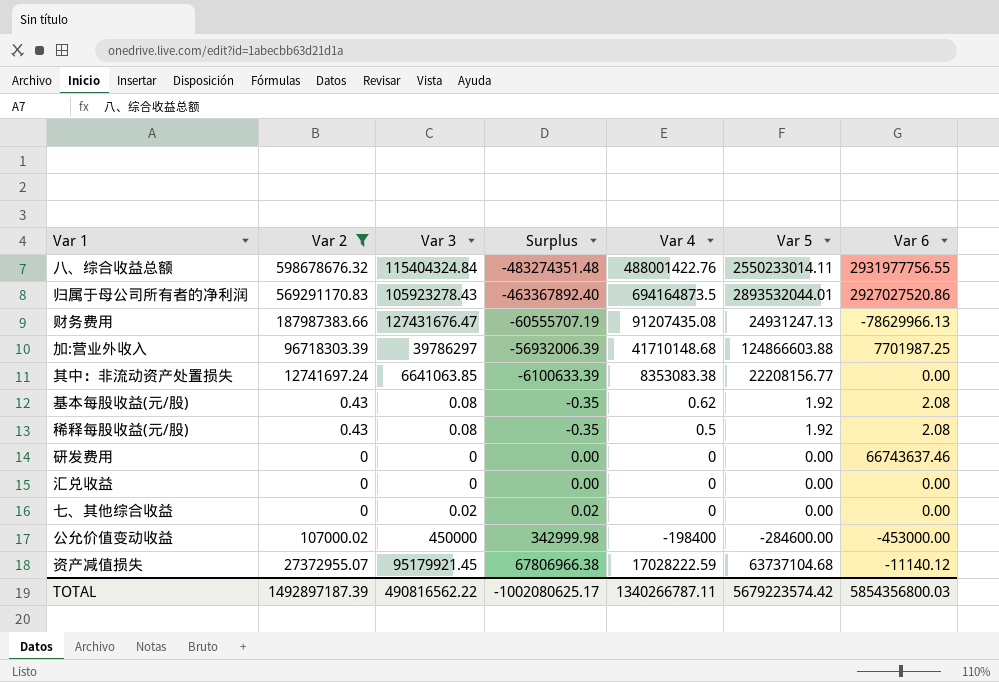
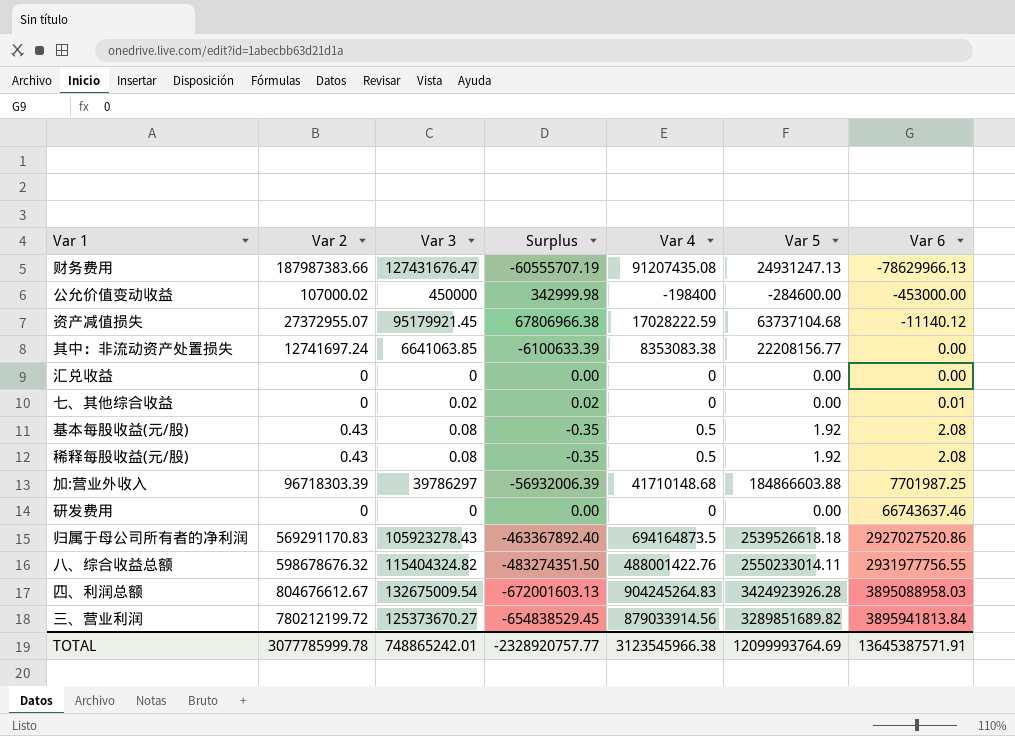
filter: Var 2 <= 598678676.32 -> none
row order: Surplus ascending -> Var 6 ascending
七、其他综合收益 | Var 6: 0.00 -> 0.01
基本每股收益(元/股) | Var 4: 0.62 -> 0.5
加:营业外收入 | Var 5: 124866603.88 -> 184866603.88
归属于母公司所有者的净利润 | Var 5: 2893532044.01 -> 2539526618.18
八、综合收益总额 | Var 3: 115404324.84 -> 115404324.82
八、综合收益总额 | Surplus: -483274351.48 -> -483274351.50
TOTAL | Var 2: 1492897187.39 -> 3077785999.78
TOTAL | Var 3: 490816562.22 -> 748865242.01
TOTAL | Surplus: -1002080625.17 -> -2328920757.77
TOTAL | Var 4: 1340266787.11 -> 3123545966.38
TOTAL | Var 5: 5679223574.42 -> 12099993764.69
TOTAL | Var 6: 5854356800.03 -> 13645387571.91

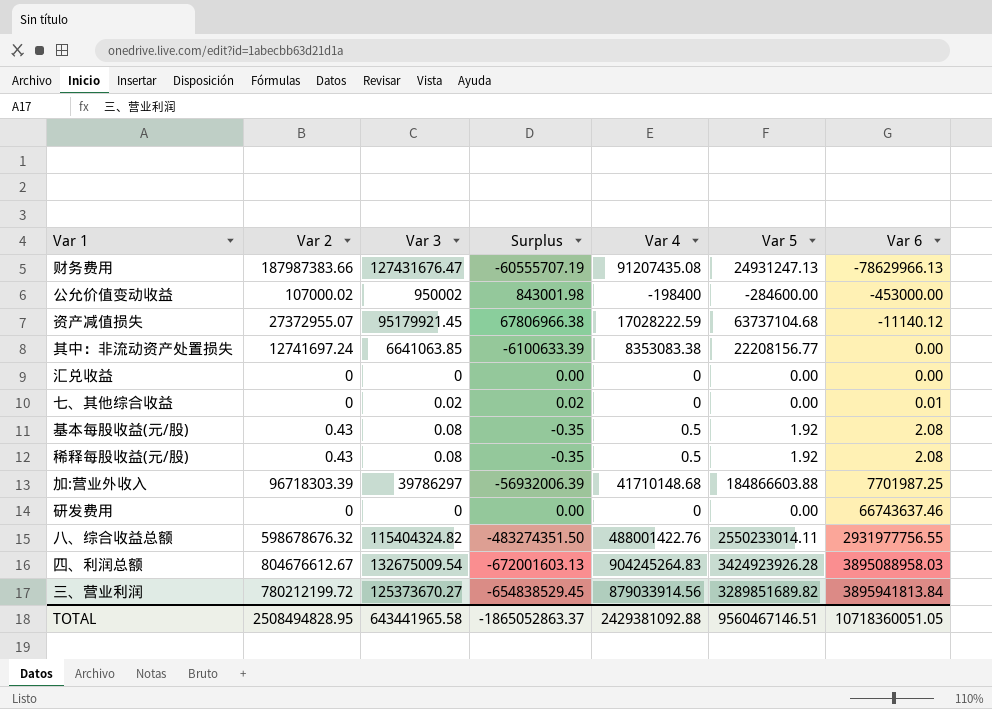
row 归属于母公司所有者的净利润: 569291170.83 | 105923278.43 | -463367892.40 | 694164873.5 | 2539526618.18 | 2927027520.86 -> none
公允价值变动收益 | Var 3: 450000 -> 950002
公允价值变动收益 | Surplus: 342999.98 -> 843001.98
TOTAL | Var 2: 3077785999.78 -> 2508494828.95
TOTAL | Var 3: 748865242.01 -> 643441965.58
TOTAL | Surplus: -2328920757.77 -> -1865052863.37
TOTAL | Var 4: 3123545966.38 -> 2429381092.88
TOTAL | Var 5: 12099993764.69 -> 9560467146.51
TOTAL | Var 6: 13645387571.91 -> 10718360051.05

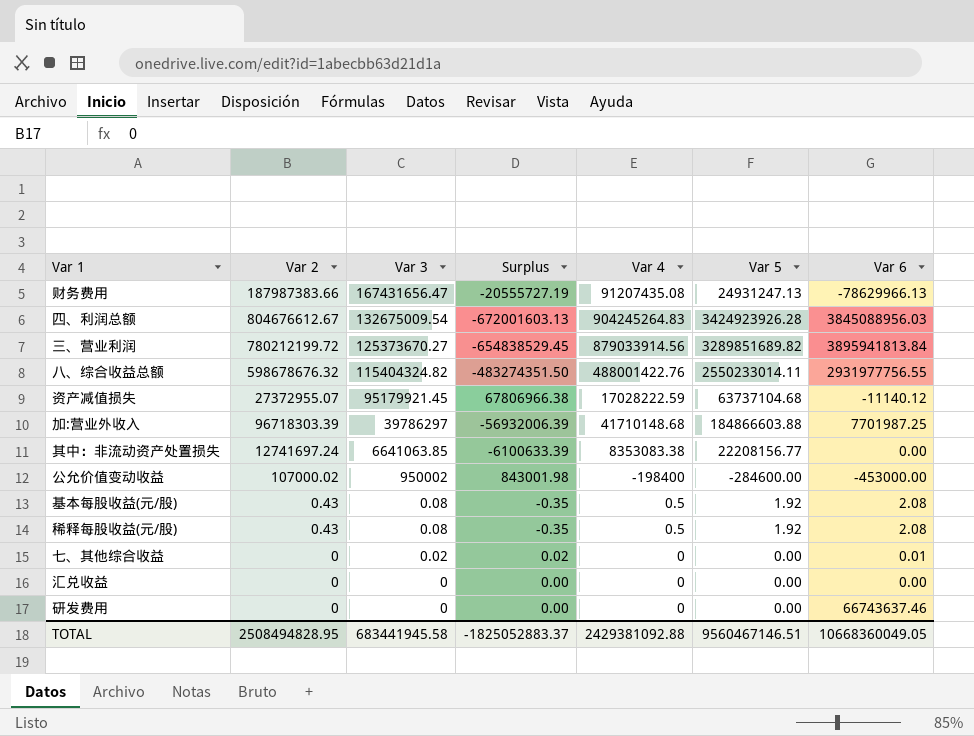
row order: Var 6 ascending -> Var 3 descending
财务费用 | Var 3: 127431676.47 -> 167431656.47
财务费用 | Surplus: -60555707.19 -> -20555727.19
四、利润总额 | Var 6: 3895088958.03 -> 3845088956.03
TOTAL | Var 3: 643441965.58 -> 683441945.58
TOTAL | Surplus: -1865052863.37 -> -1825052883.37
TOTAL | Var 6: 10718360051.05 -> 10668360049.05

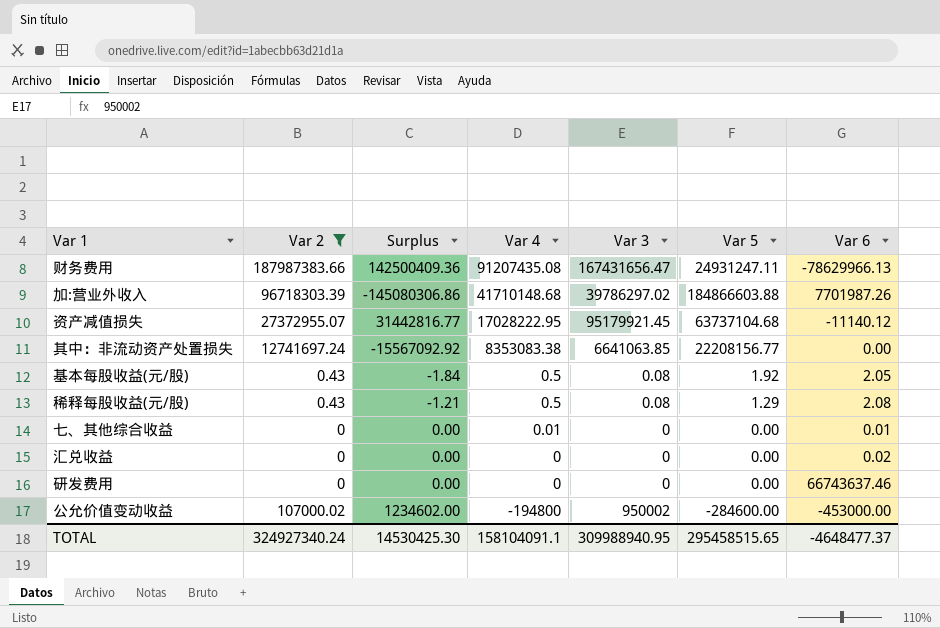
filter: none -> Var 2 <= 187987383.66
row order: Var 3 descending -> Var 4 descending
column Surplus | formula: [Var 3] - [Var 2] -> [Var 3] - [Var 5]
column Var 3 | position: 3 -> 5
财务费用 | Var 5: 24931247.13 -> 24931247.11
加:营业外收入 | Var 3: 39786297 -> 39786297.02
加:营业外收入 | Var 6: 7701987.25 -> 7701987.26
资产减值损失 | Var 4: 17028222.59 -> 17028222.95
基本每股收益(元/股) | Var 6: 2.08 -> 2.05
稀释每股收益(元/股) | Var 5: 1.92 -> 1.29
七、其他综合收益 | Var 4: 0 -> 0.01
七、其他综合收益 | Var 3: 0.02 -> 0
汇兑收益 | Var 6: 0.00 -> 0.02
公允价值变动收益 | Var 4: -198400 -> -194800
TOTAL | Var 2: 2508494828.95 -> 324927340.24
TOTAL | Surplus: -1825052883.37 -> 14530425.30
TOTAL | Var 4: 2429381092.88 -> 158104091.1
TOTAL | Var 3: 683441945.58 -> 309988940.95
TOTAL | Var 5: 9560467146.51 -> 295458515.65
TOTAL | Var 6: 10668360049.05 -> -4648477.37

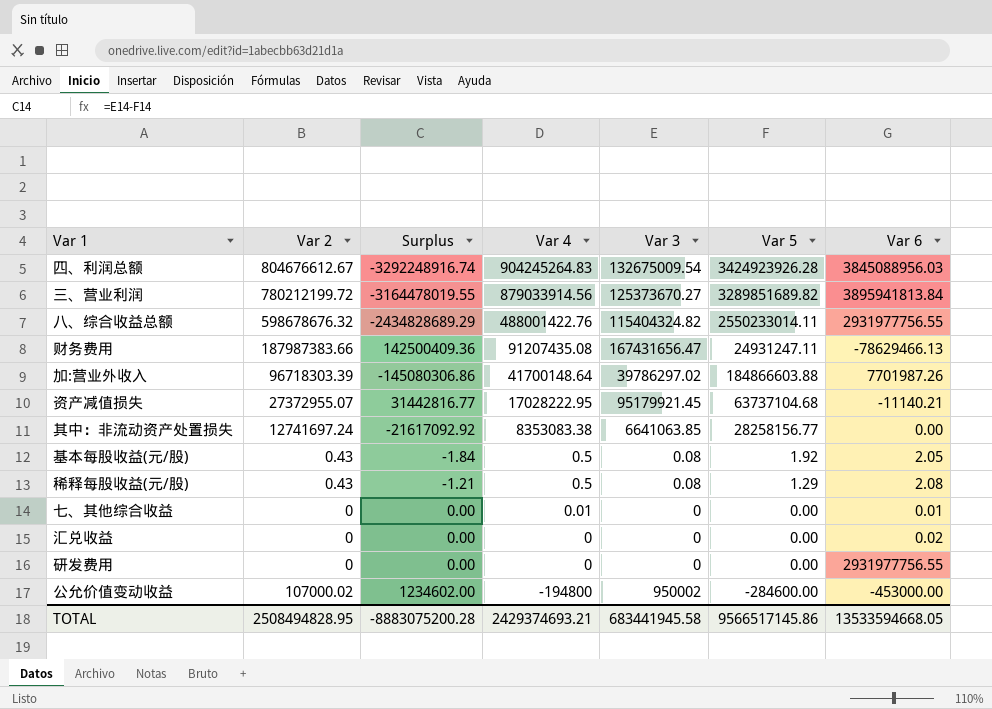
filter: Var 2 <= 187987383.66 -> none
财务费用 | Var 6: -78629966.13 -> -78629466.13
加:营业外收入 | Var 4: 41710148.68 -> 41700148.64
资产减值损失 | Var 6: -11140.12 -> -11140.21
其中：非流动资产处置损失 | Surplus: -15567092.92 -> -21617092.92
其中：非流动资产处置损失 | Var 5: 22208156.77 -> 28258156.77
研发费用 | Var 6: 66743637.46 -> 2931977756.55
TOTAL | Var 2: 324927340.24 -> 2508494828.95
TOTAL | Surplus: 14530425.30 -> -8883075200.28
TOTAL | Var 4: 158104091.1 -> 2429374693.21
TOTAL | Var 3: 309988940.95 -> 683441945.58
TOTAL | Var 5: 295458515.65 -> 9566517145.86
TOTAL | Var 6: -4648477.37 -> 13533594668.05

